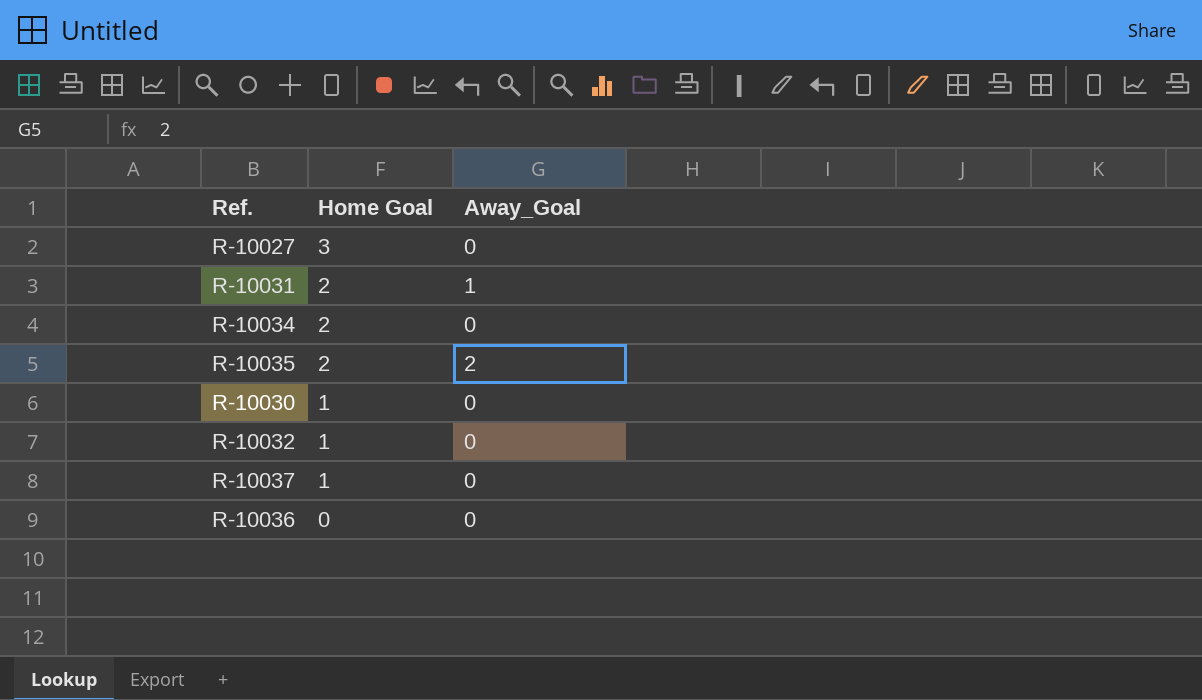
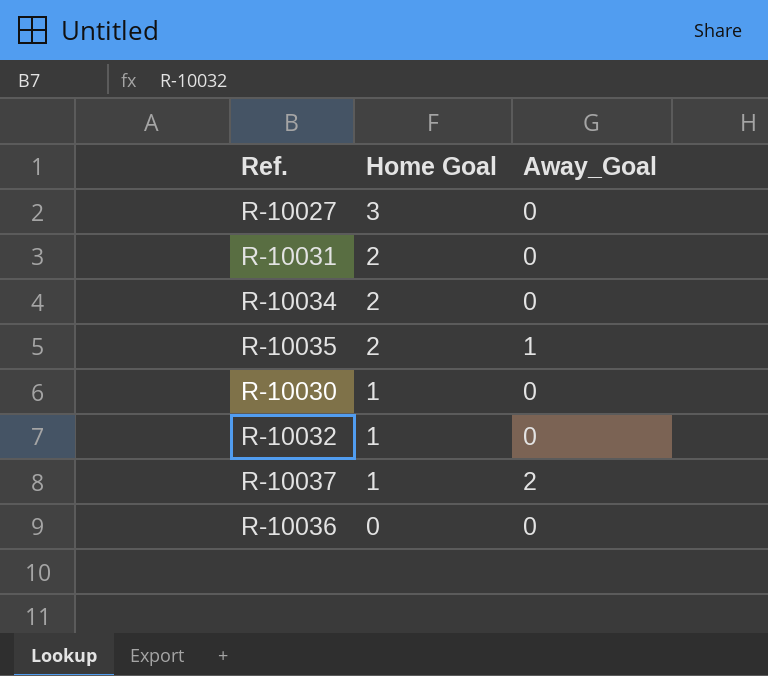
R-10031 | Away_Goal: 1 -> 0
R-10035 | Away_Goal: 2 -> 1
R-10037 | Away_Goal: 0 -> 2

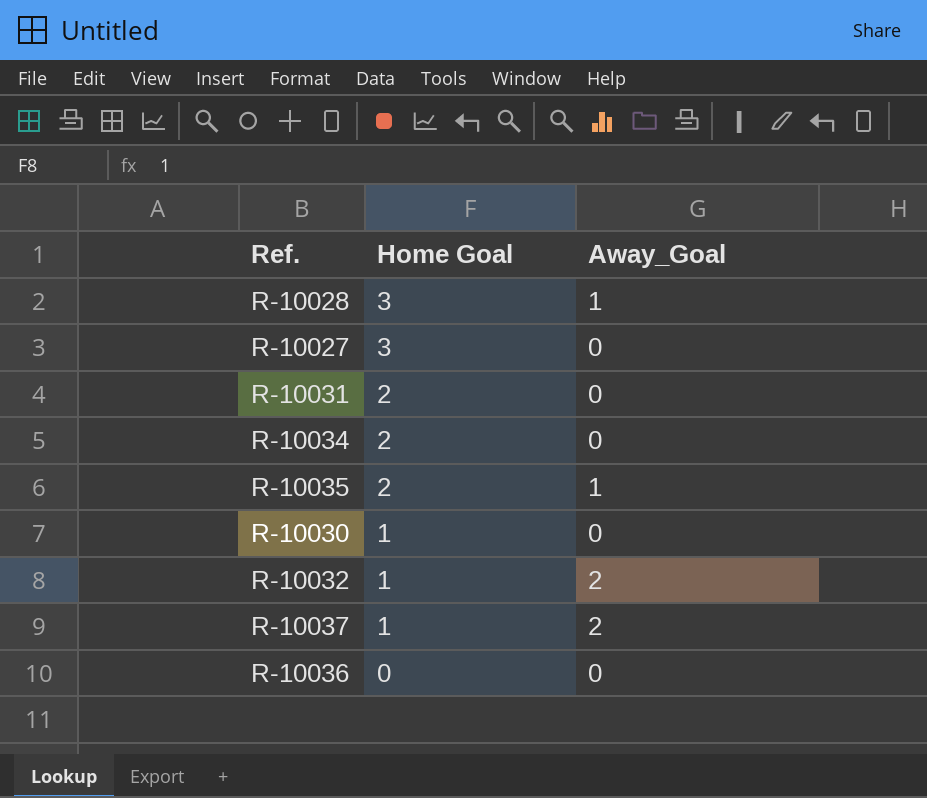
row R-10028: none -> 3 | 1
R-10032 | Away_Goal: 0 -> 2

